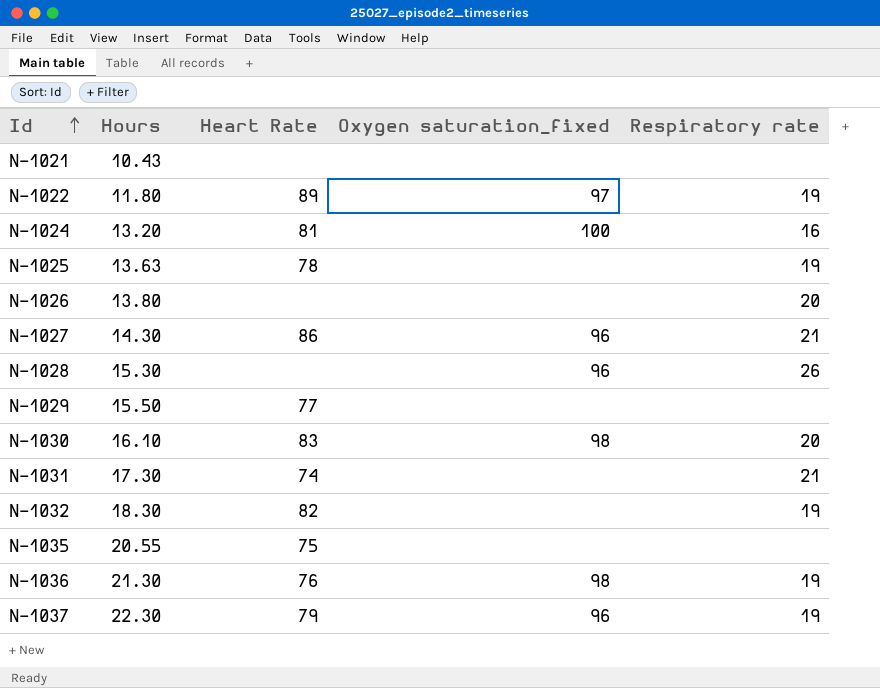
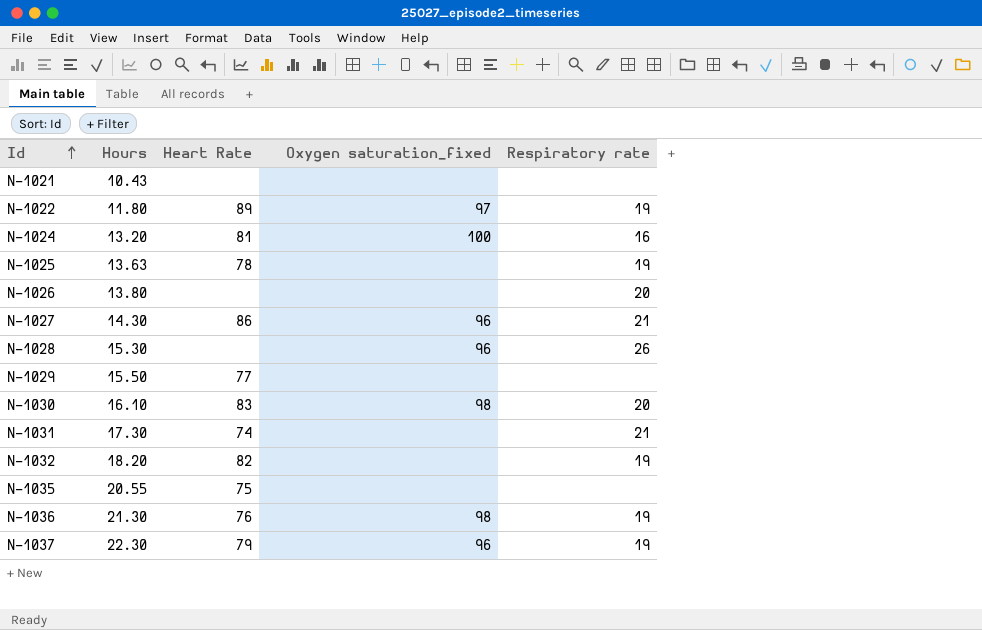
N-1032 | Hours: 18.30 -> 18.20

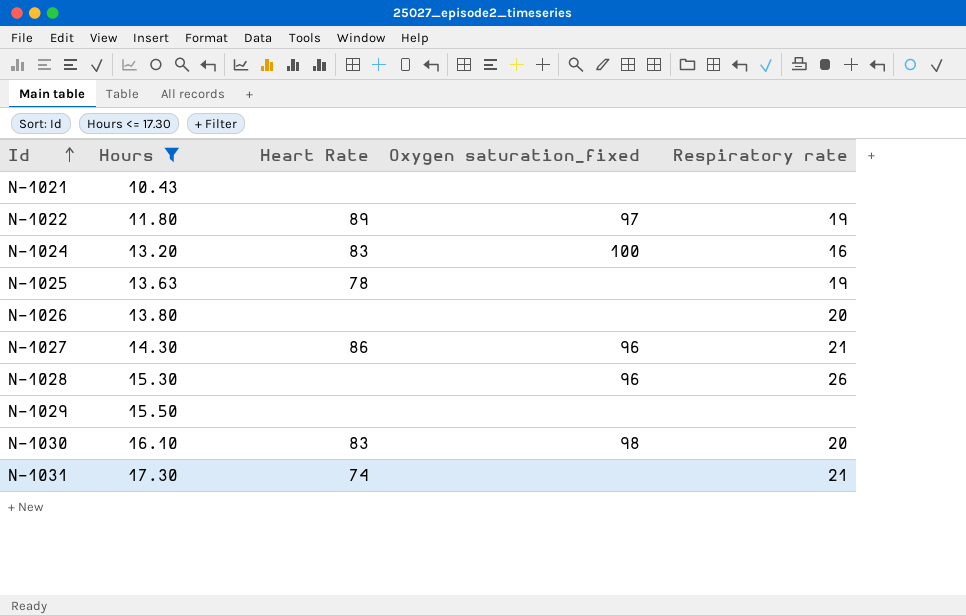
filter: none -> Hours <= 17.30
N-1024 | Heart Rate: 81 -> 83
N-1029 | Heart Rate: 77 -> none

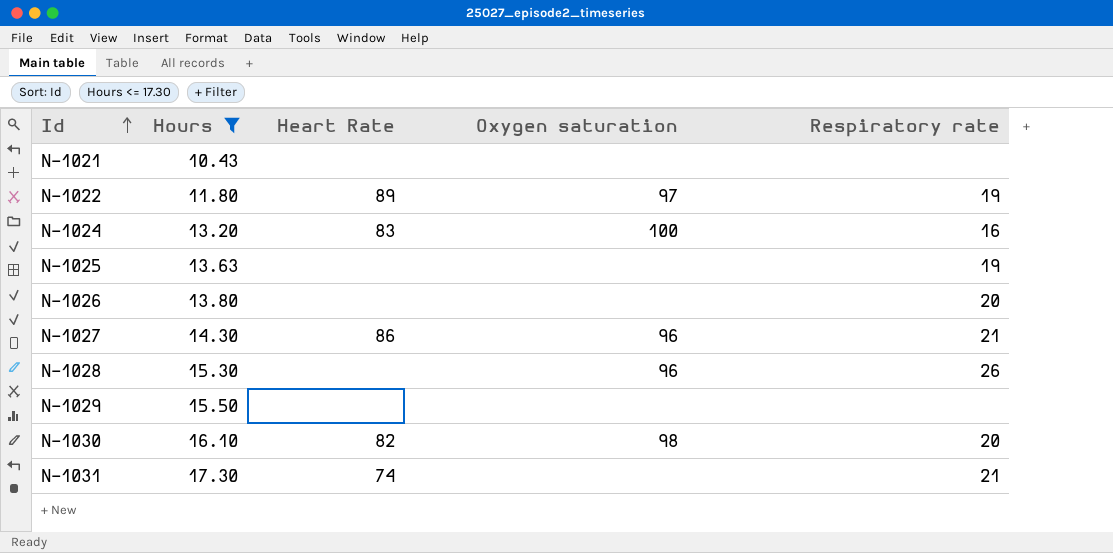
column name: Oxygen saturation_fixed -> Oxygen saturation
N-1025 | Heart Rate: 78 -> none
N-1030 | Heart Rate: 83 -> 82

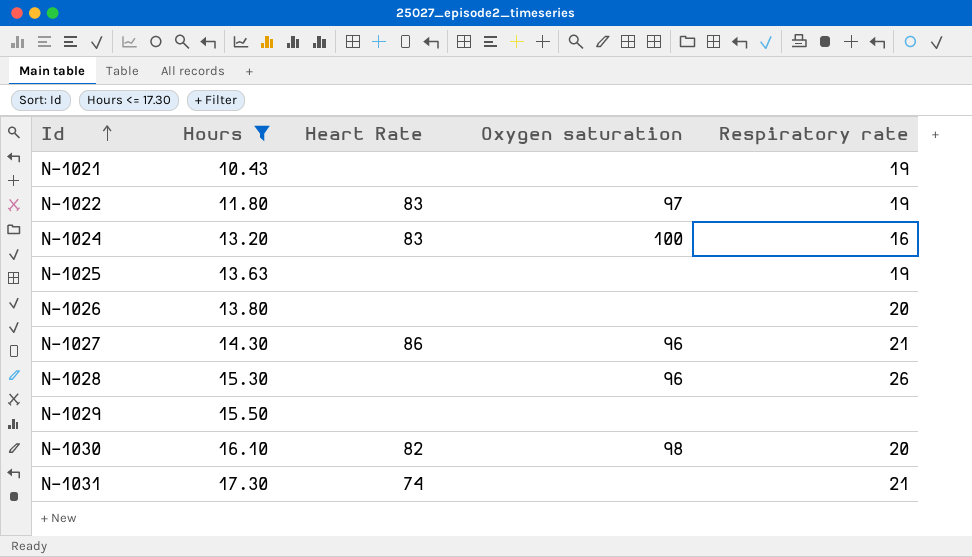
N-1021 | Respiratory rate: none -> 19
N-1022 | Heart Rate: 89 -> 83

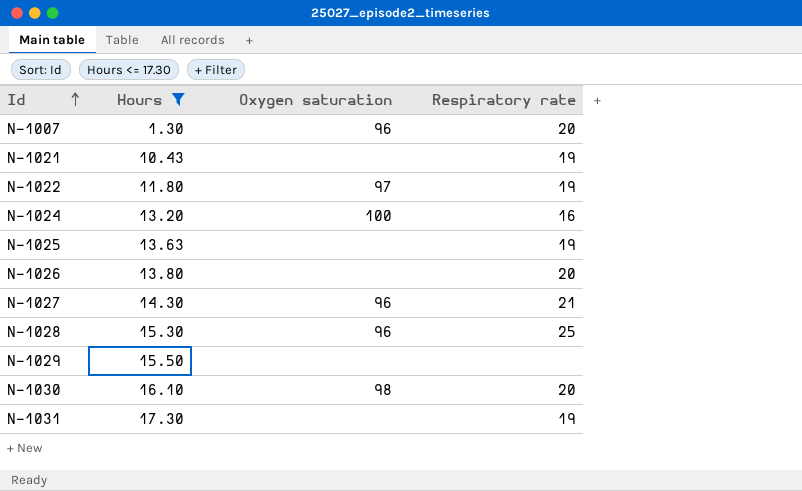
column Heart Rate | position: 3 -> none
row N-1007: none -> 1.30 | 96 | 20
N-1028 | Respiratory rate: 26 -> 25
N-1031 | Respiratory rate: 21 -> 19

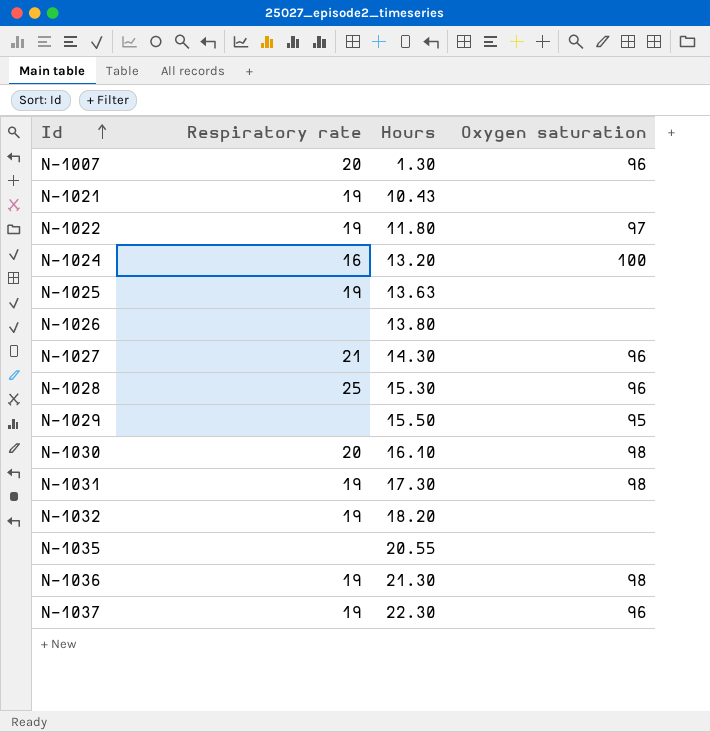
filter: Hours <= 17.30 -> none
column Respiratory rate | position: 4 -> 2
N-1026 | Respiratory rate: 20 -> none
N-1029 | Oxygen saturation: none -> 95
N-1031 | Oxygen saturation: none -> 98

